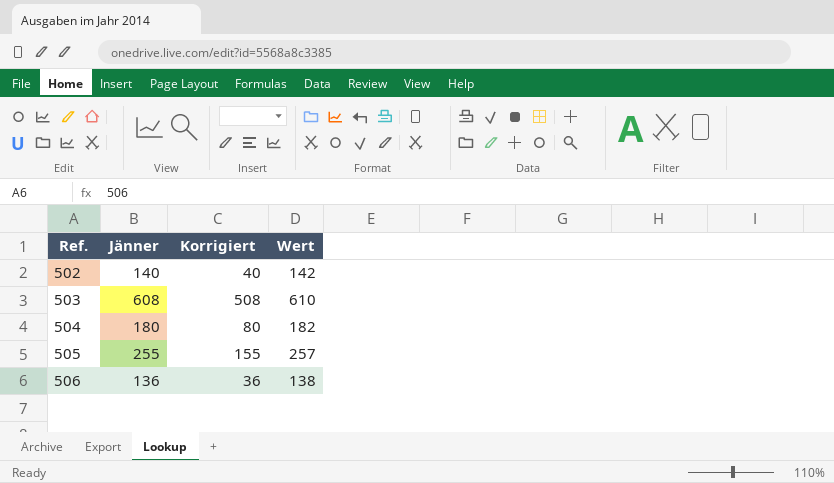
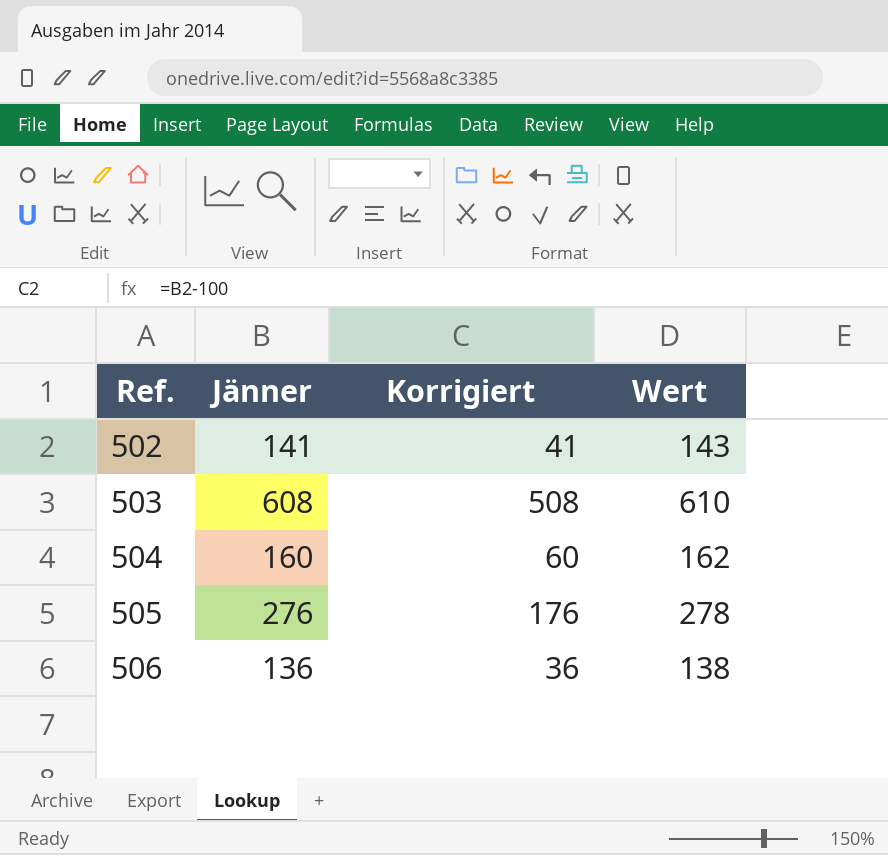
502 | Jänner: 140 -> 141
502 | Korrigiert: 40 -> 41
502 | Wert: 142 -> 143
504 | Jänner: 180 -> 160
504 | Korrigiert: 80 -> 60
504 | Wert: 182 -> 162
505 | Jänner: 255 -> 276
505 | Korrigiert: 155 -> 176
505 | Wert: 257 -> 278

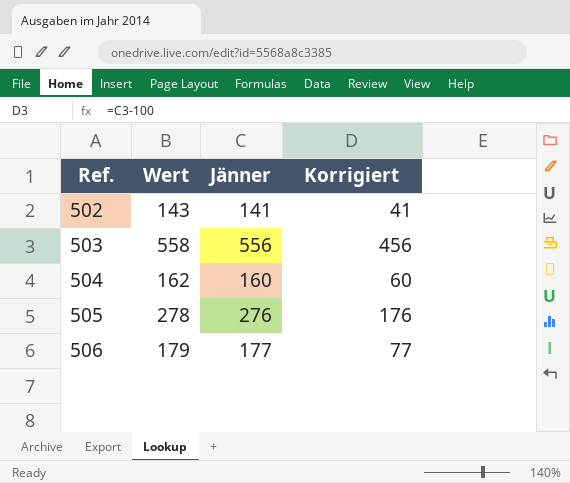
column Wert | position: 4 -> 2
503 | Wert: 610 -> 558
503 | Jänner: 608 -> 556
503 | Korrigiert: 508 -> 456
506 | Wert: 138 -> 179
506 | Jänner: 136 -> 177
506 | Korrigiert: 36 -> 77

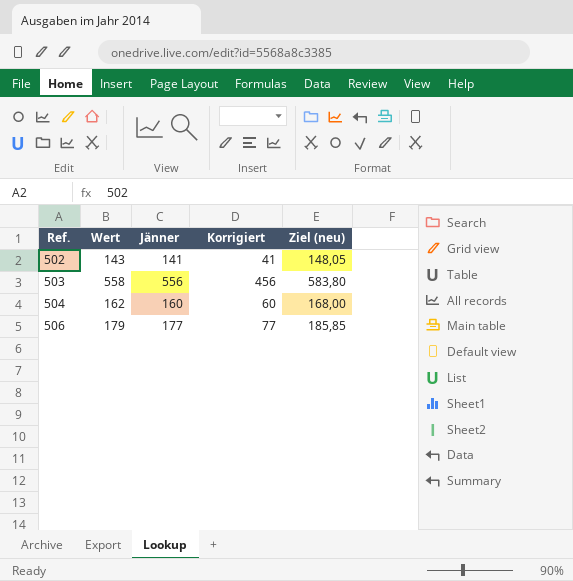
column Ziel (neu) | formula: none -> [Jänner] * 1,05
row 505: 278 | 276 | 176 -> none

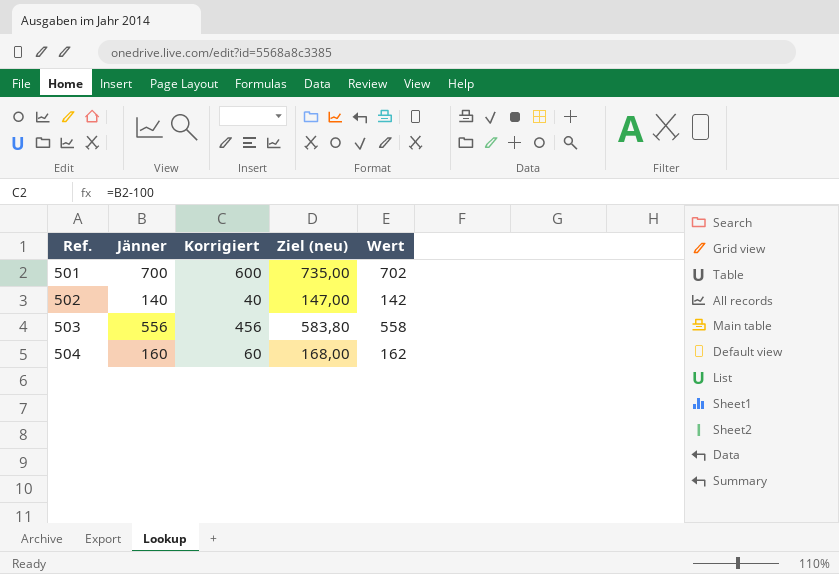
column Wert | position: 2 -> 5
row 506: 179 | 177 | 77 | 185,85 -> none
row 501: none -> 700 | 600 | 735,00 | 702
502 | Jänner: 141 -> 140
502 | Korrigiert: 41 -> 40
502 | Ziel (neu): 148,05 -> 147,00
502 | Wert: 143 -> 142

